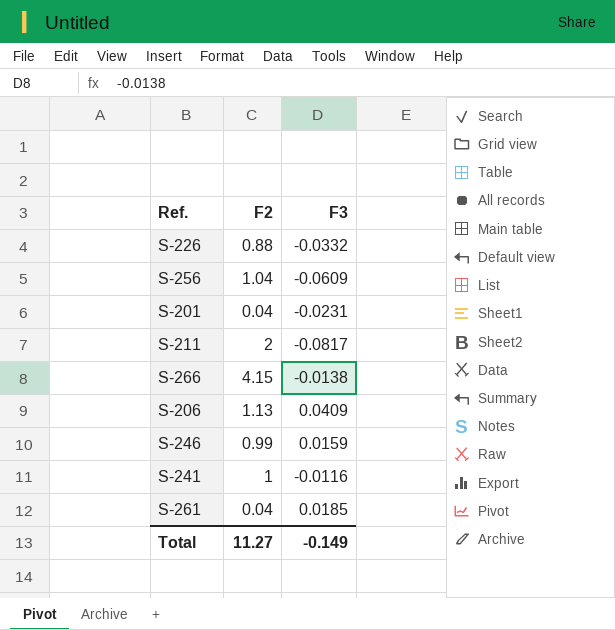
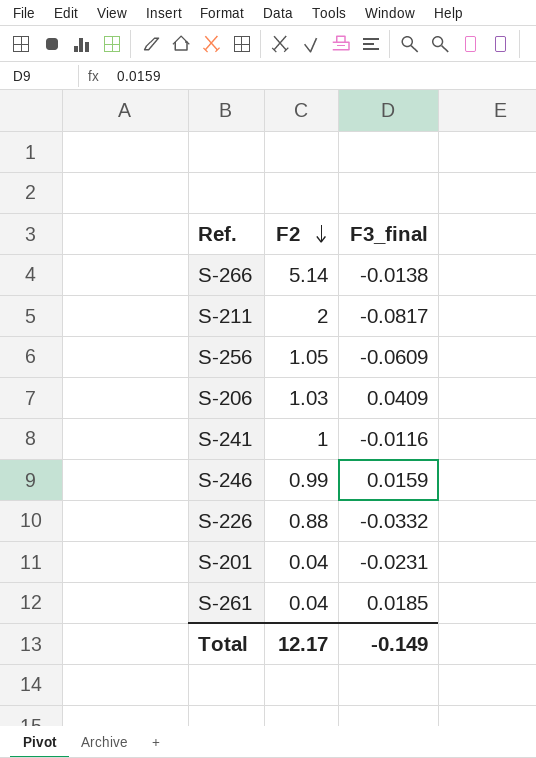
row order: none -> F2 descending
column name: F3 -> F3_final
S-266 | F2: 4.15 -> 5.14
S-256 | F2: 1.04 -> 1.05
S-206 | F2: 1.13 -> 1.03
Total | F2: 11.27 -> 12.17

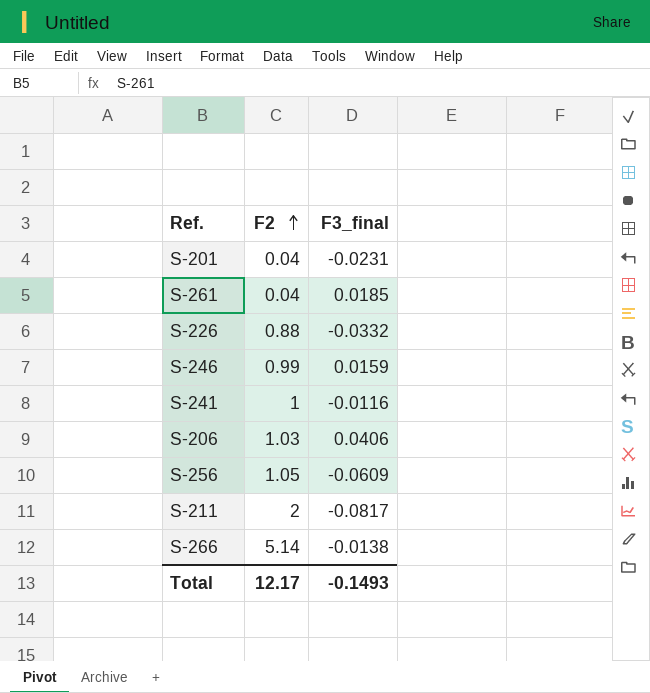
row order: F2 descending -> F2 ascending
S-206 | F3_final: 0.0409 -> 0.0406
Total | F3_final: -0.149 -> -0.1493

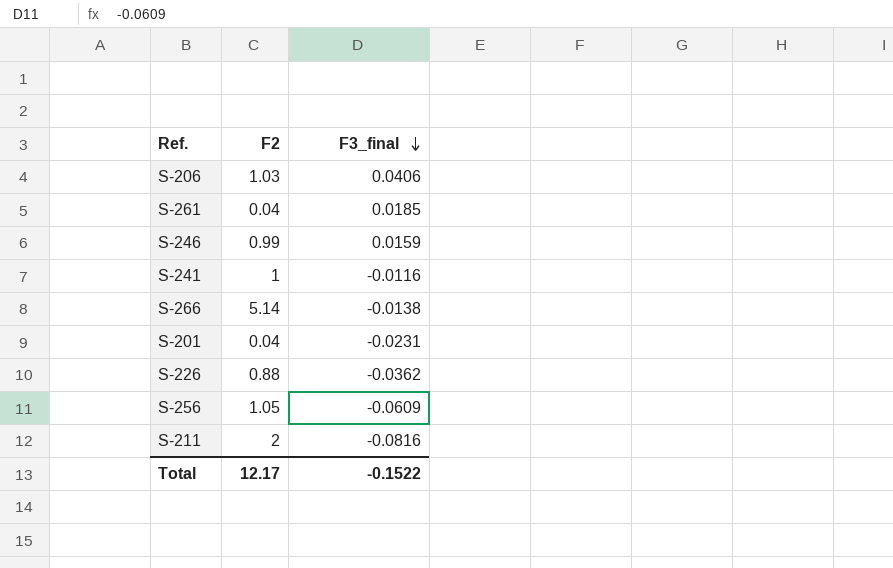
row order: F2 ascending -> F3_final descending
S-226 | F3_final: -0.0332 -> -0.0362
S-211 | F3_final: -0.0817 -> -0.0816
Total | F3_final: -0.1493 -> -0.1522

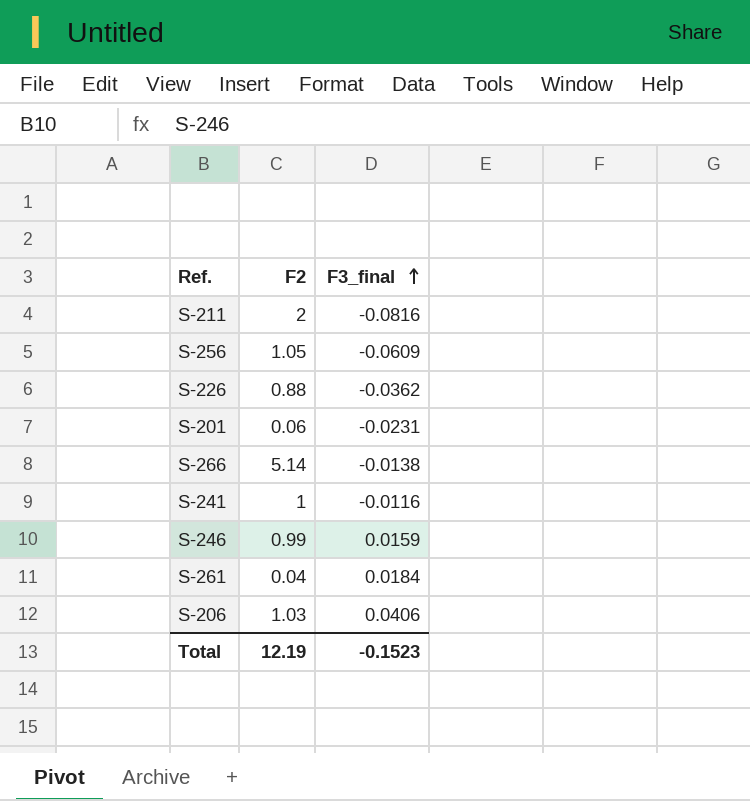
row order: F3_final descending -> F3_final ascending
S-201 | F2: 0.04 -> 0.06
S-261 | F3_final: 0.0185 -> 0.0184
Total | F2: 12.17 -> 12.19
Total | F3_final: -0.1522 -> -0.1523

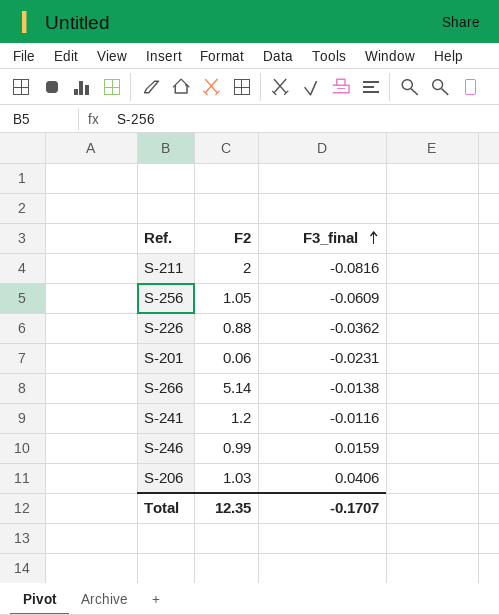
row S-261: 0.04 | 0.0184 -> none
S-241 | F2: 1 -> 1.2
Total | F2: 12.19 -> 12.35
Total | F3_final: -0.1523 -> -0.1707

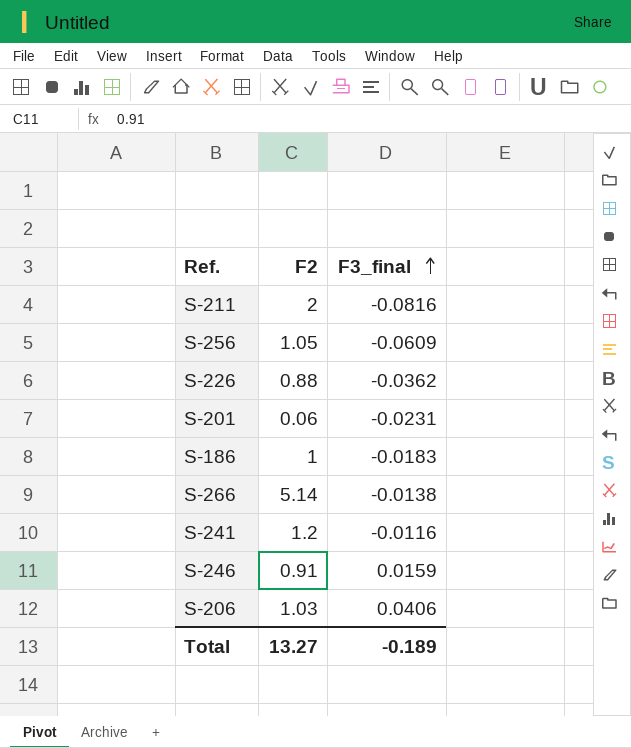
row S-186: none -> 1 | -0.0183
S-246 | F2: 0.99 -> 0.91
Total | F2: 12.35 -> 13.27
Total | F3_final: -0.1707 -> -0.189

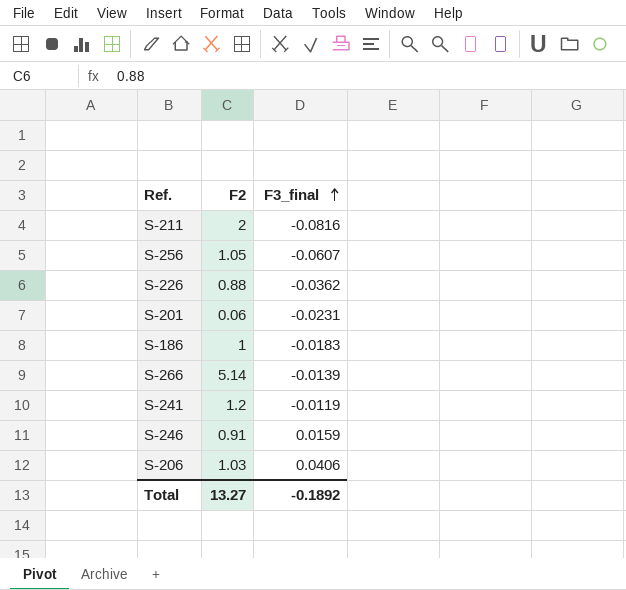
S-256 | F3_final: -0.0609 -> -0.0607
S-266 | F3_final: -0.0138 -> -0.0139
S-241 | F3_final: -0.0116 -> -0.0119
Total | F3_final: -0.189 -> -0.1892

